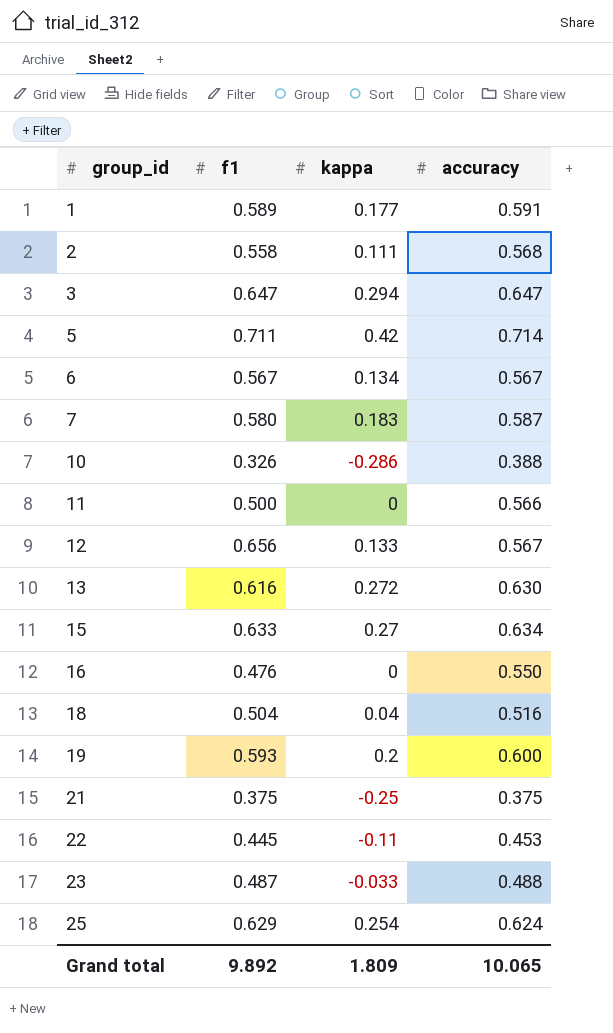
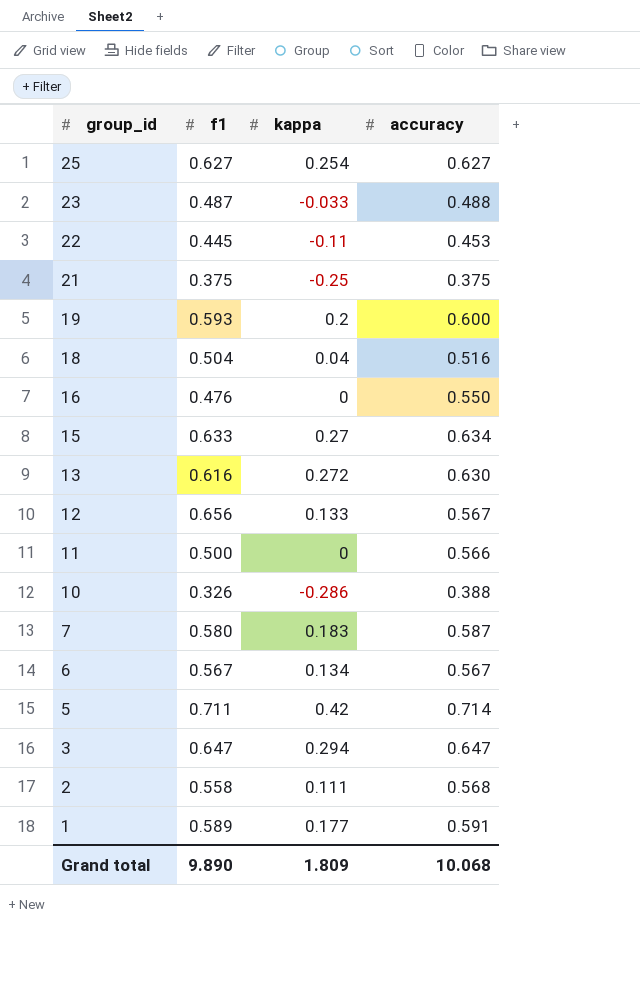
row order: group_id ascending -> group_id descending
25 | f1: 0.629 -> 0.627
25 | accuracy: 0.624 -> 0.627
Grand total | f1: 9.892 -> 9.890
Grand total | accuracy: 10.065 -> 10.068

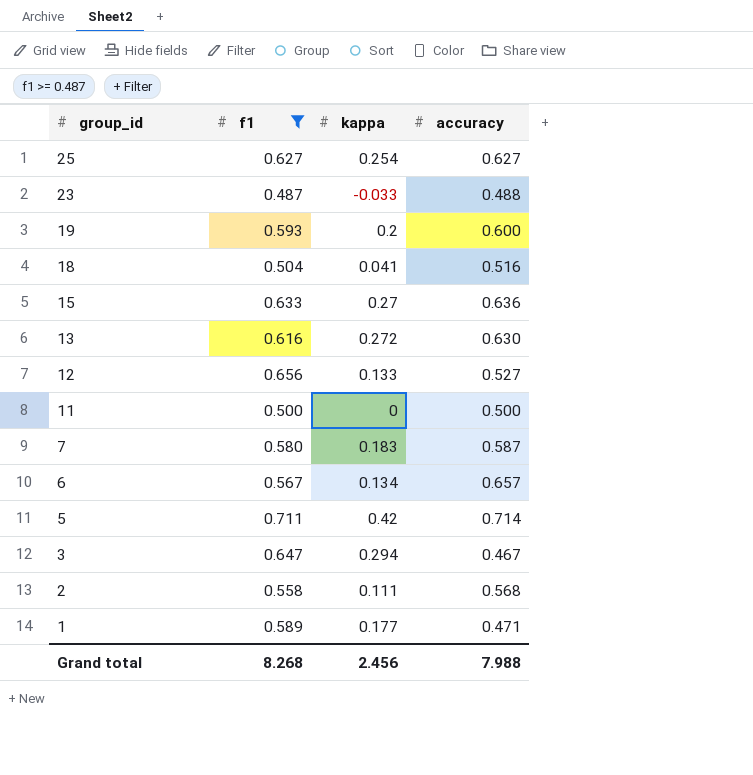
filter: none -> f1 >= 0.487
18 | kappa: 0.04 -> 0.041
15 | accuracy: 0.634 -> 0.636
12 | accuracy: 0.567 -> 0.527
11 | accuracy: 0.566 -> 0.500
6 | accuracy: 0.567 -> 0.657
3 | accuracy: 0.647 -> 0.467
1 | accuracy: 0.591 -> 0.471
Grand total | f1: 9.890 -> 8.268
Grand total | kappa: 1.809 -> 2.456
Grand total | accuracy: 10.068 -> 7.988

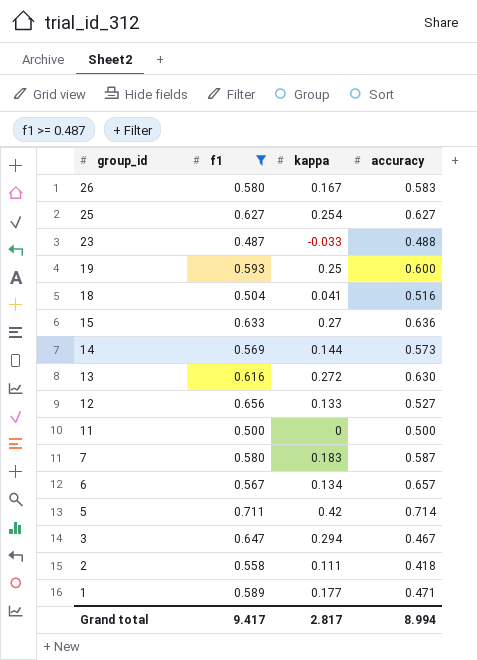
row 26: none -> 0.580 | 0.167 | 0.583
19 | kappa: 0.2 -> 0.25
row 14: none -> 0.569 | 0.144 | 0.573
2 | accuracy: 0.568 -> 0.418
Grand total | f1: 8.268 -> 9.417
Grand total | kappa: 2.456 -> 2.817
Grand total | accuracy: 7.988 -> 8.994

